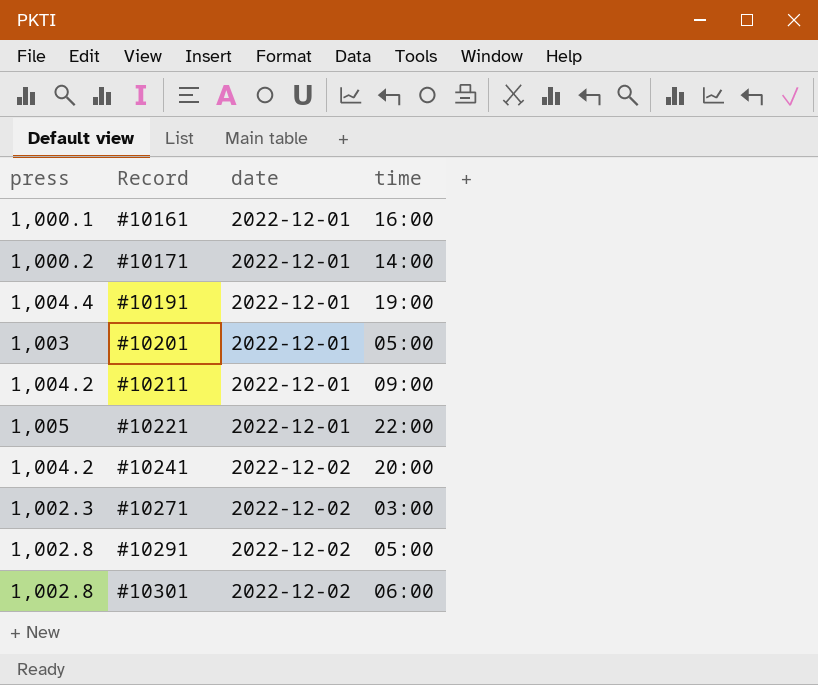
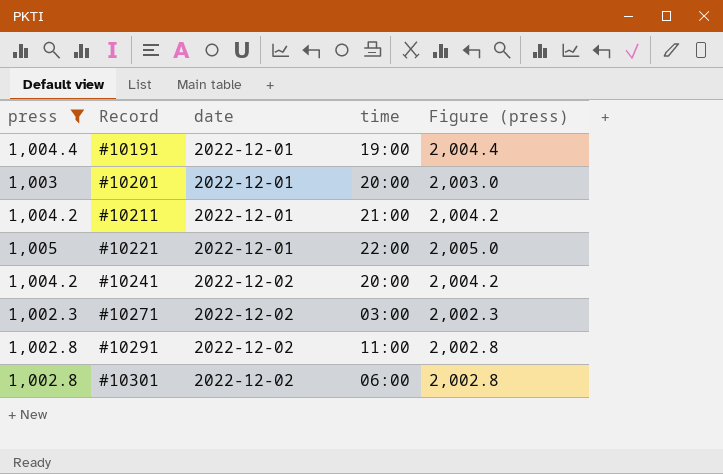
filter: none -> press >= 1,002.3
column Figure (press) | formula: none -> [press] + 1000
#10201 | time: 05:00 -> 20:00
#10211 | time: 09:00 -> 21:00
#10291 | time: 05:00 -> 11:00

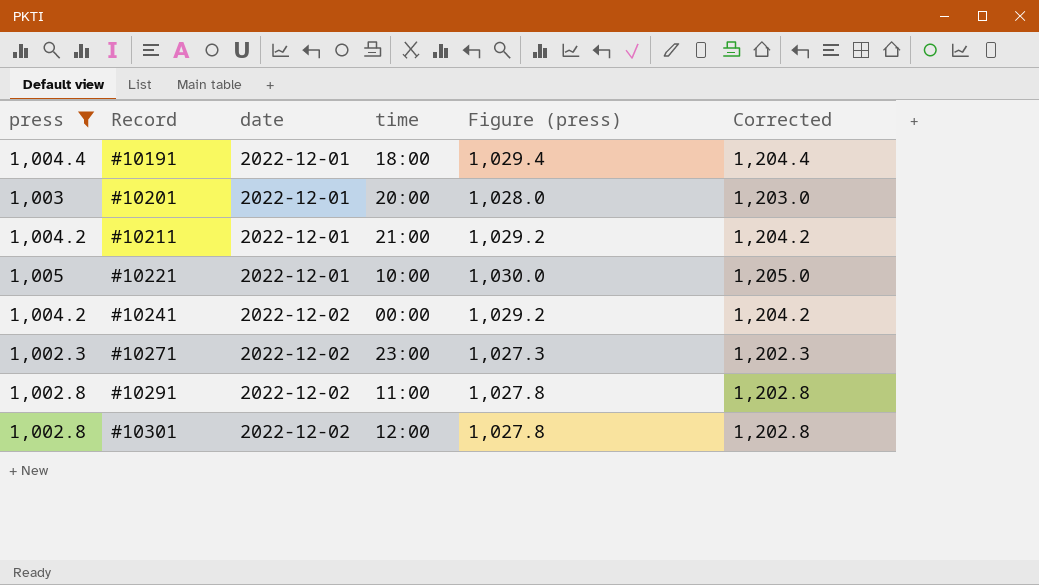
column Figure (press) | formula: [press] + 1000 -> [press] + 25
column Corrected | formula: none -> [press] + 200
#10191 | time: 19:00 -> 18:00
#10221 | time: 22:00 -> 10:00
#10241 | time: 20:00 -> 00:00
#10271 | time: 03:00 -> 23:00
#10301 | time: 06:00 -> 12:00

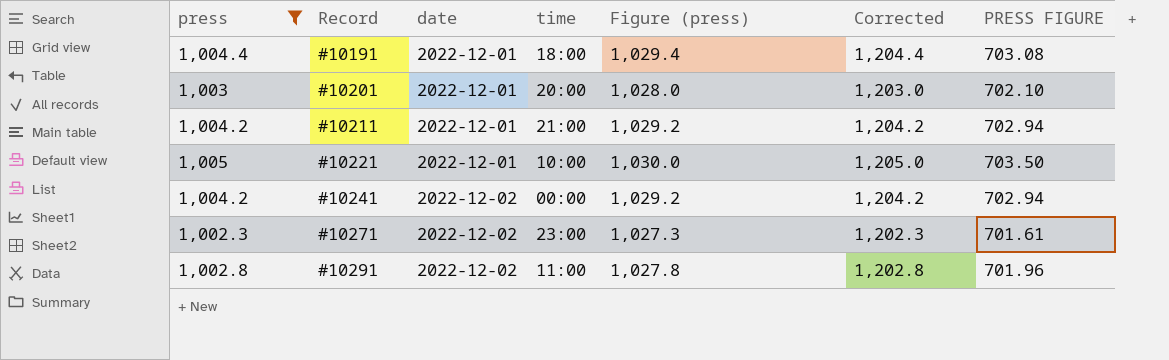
column PRESS FIGURE | formula: none -> [press] * 0.7
row #10301: 1,002.8 | 2022-12-02 | 12:00 | 1,027.8 | 1,202.8 -> none

